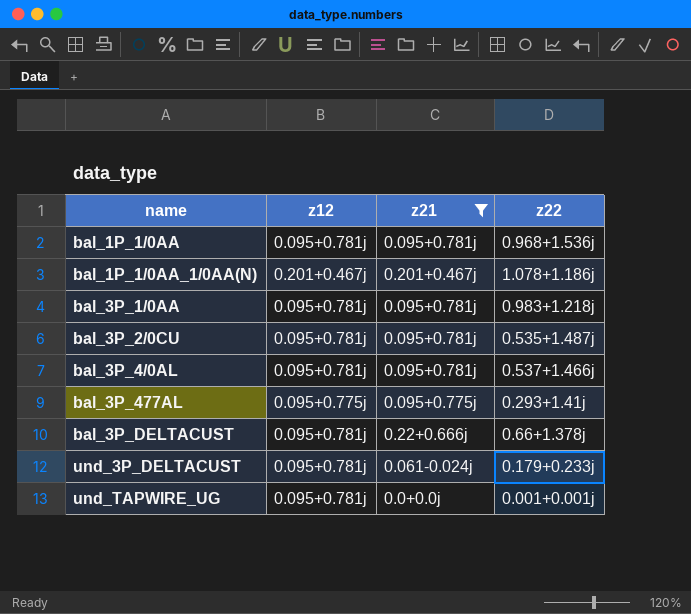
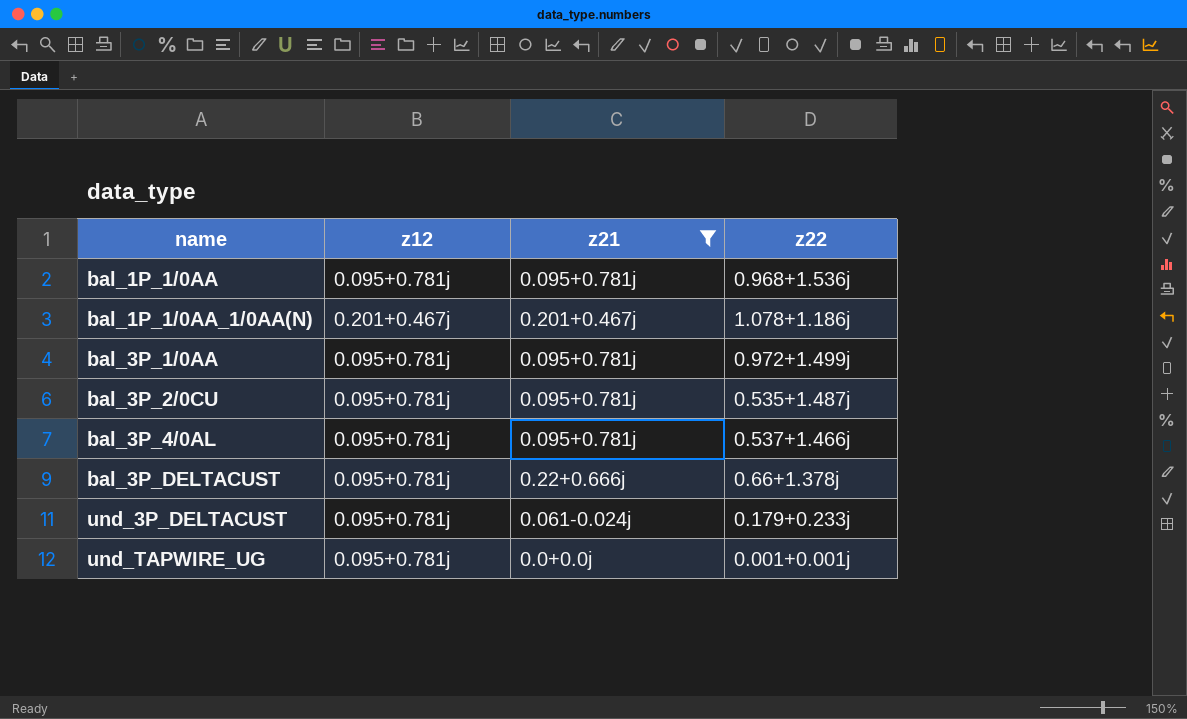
row bal_3P_477AL: 0.095+0.775j | 0.095+0.775j | 0.293+1.41j -> none
bal_3P_1/0AA | z22: 0.983+1.218j -> 0.972+1.499j

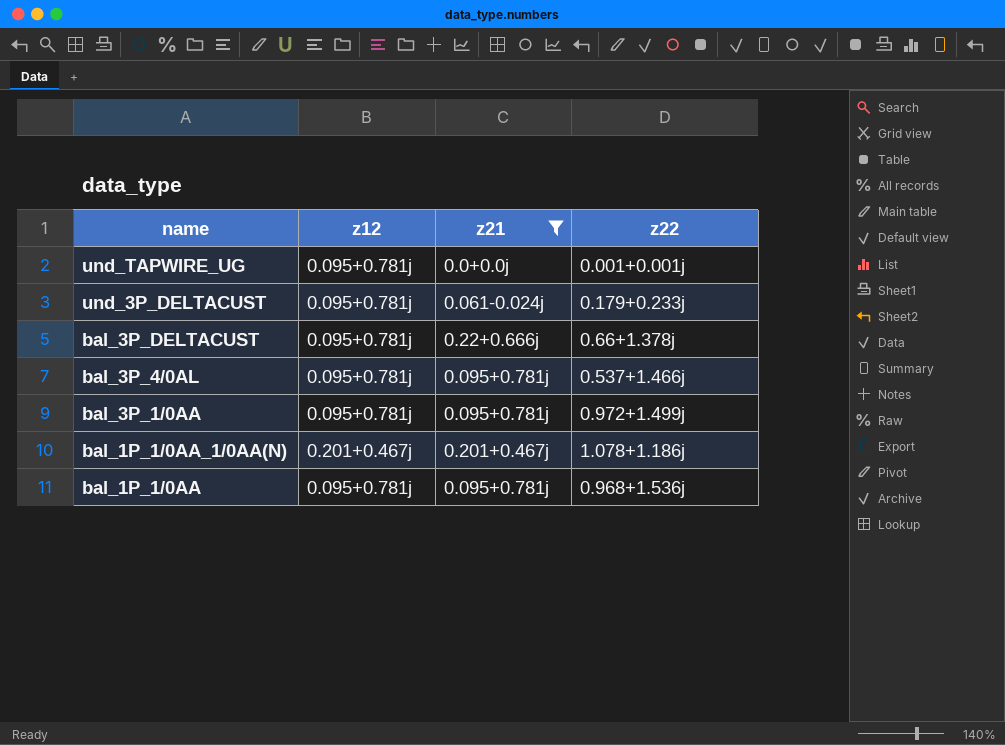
row order: name ascending -> name descending
row bal_3P_2/0CU: 0.095+0.781j | 0.095+0.781j | 0.535+1.487j -> none

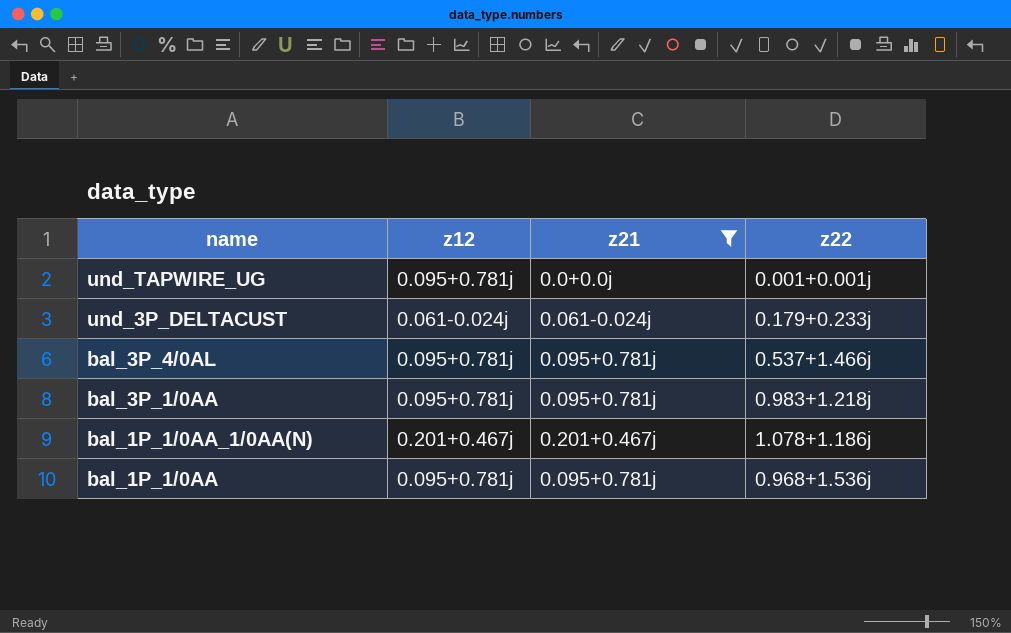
row bal_3P_DELTACUST: 0.095+0.781j | 0.22+0.666j | 0.66+1.378j -> none
und_3P_DELTACUST | z12: 0.095+0.781j -> 0.061-0.024j
bal_3P_1/0AA | z22: 0.972+1.499j -> 0.983+1.218j

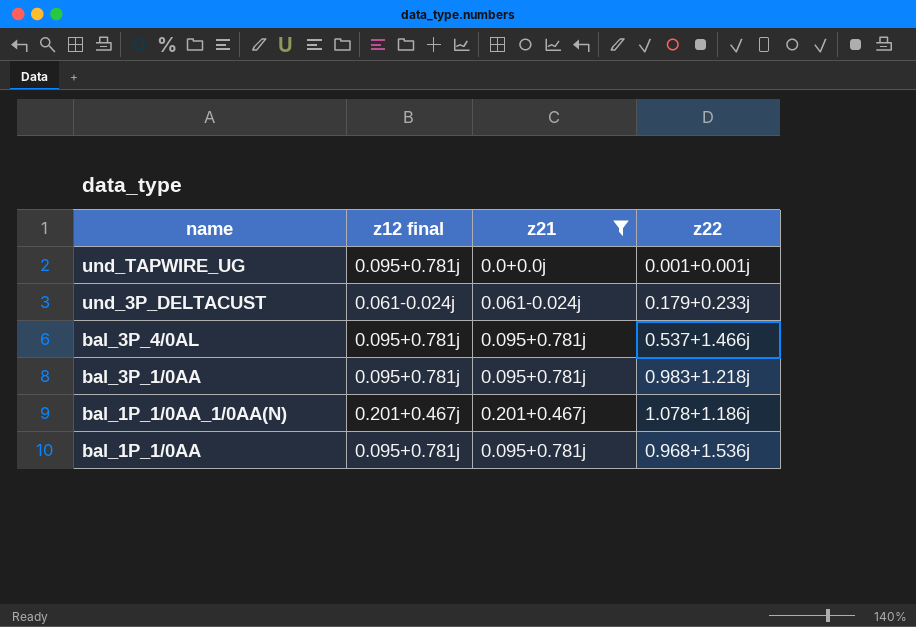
column name: z12 -> z12 final

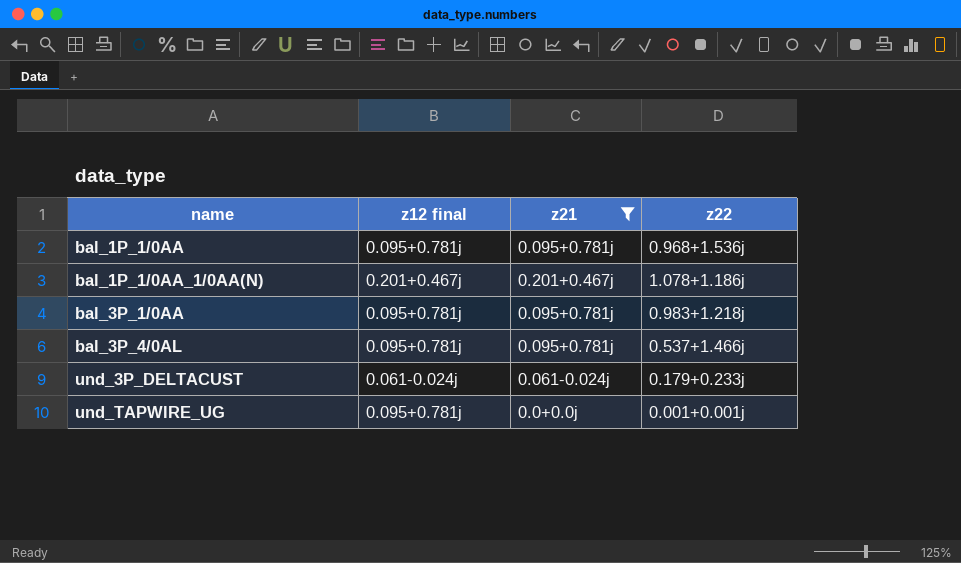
row order: name descending -> name ascending

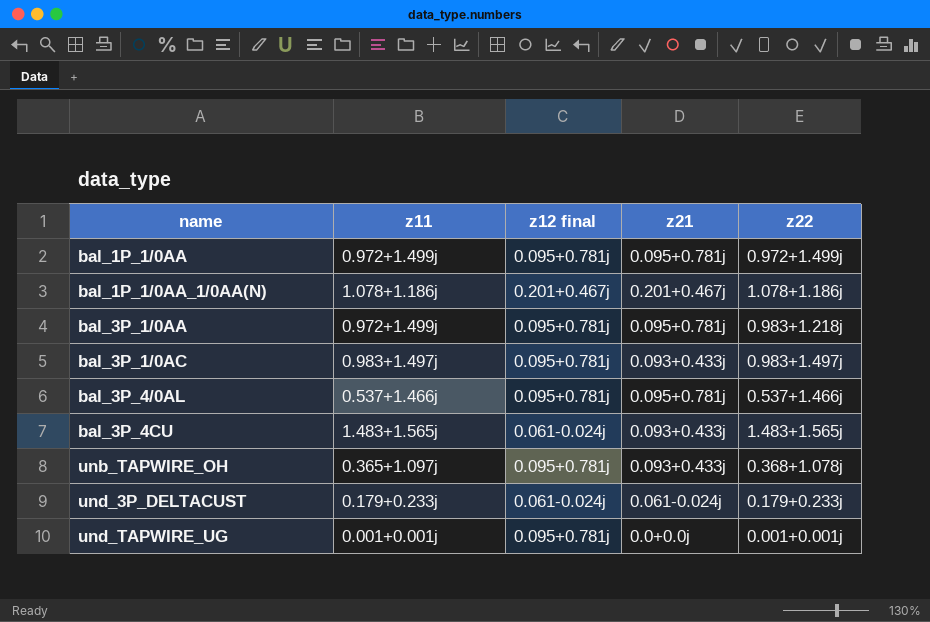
filter: z21 != 0.093+0.433j -> none
column z11 | position: none -> 2
bal_1P_1/0AA | z22: 0.968+1.536j -> 0.972+1.499j

